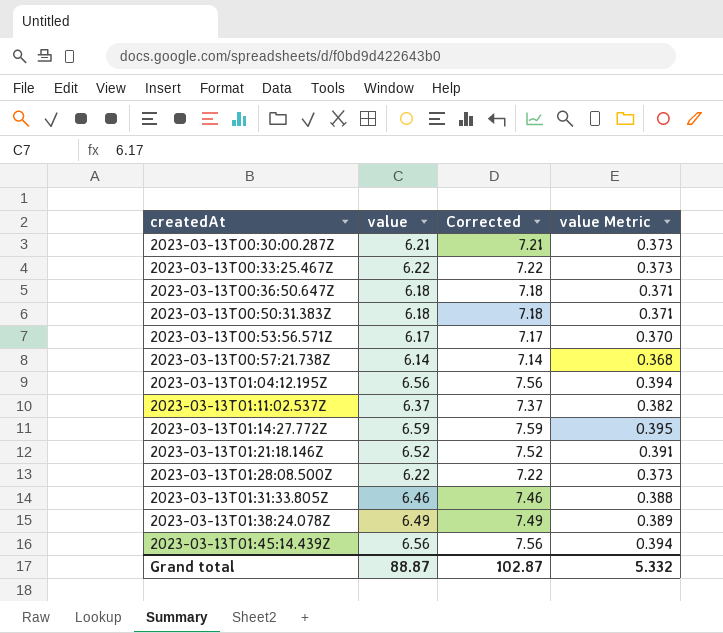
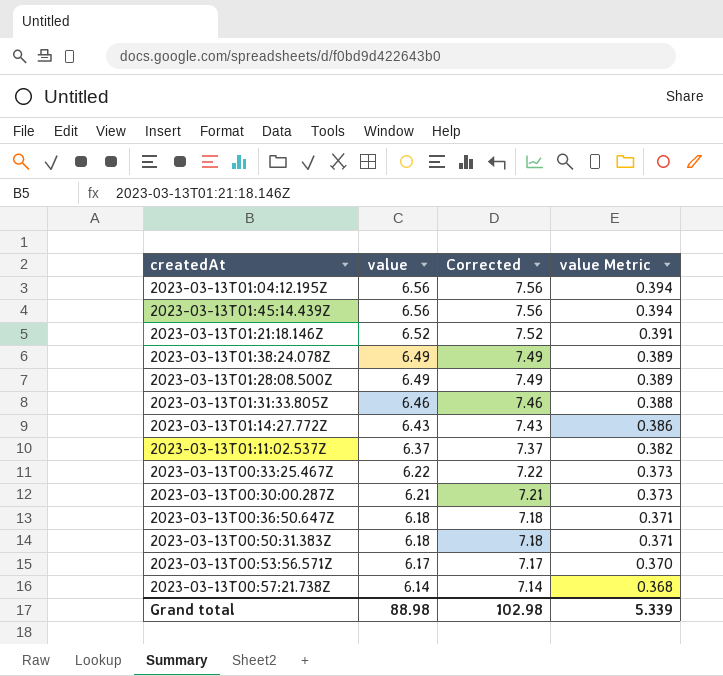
row order: createdAt ascending -> value descending
2023-03-13T01:28:08.500Z | value: 6.22 -> 6.49
2023-03-13T01:28:08.500Z | Corrected: 7.22 -> 7.49
2023-03-13T01:28:08.500Z | value Metric: 0.373 -> 0.389
2023-03-13T01:14:27.772Z | value: 6.59 -> 6.43
2023-03-13T01:14:27.772Z | Corrected: 7.59 -> 7.43
2023-03-13T01:14:27.772Z | value Metric: 0.395 -> 0.386
Grand total | value: 88.87 -> 88.98
Grand total | Corrected: 102.87 -> 102.98
Grand total | value Metric: 5.332 -> 5.339

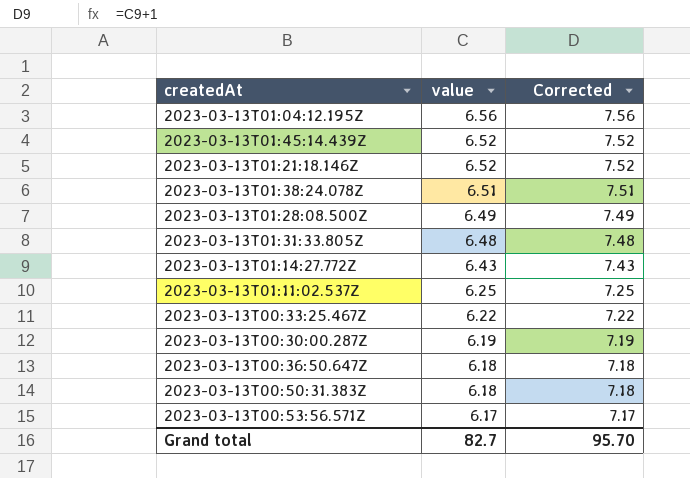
column value Metric | formula: [value] * 0.06 -> none
row 2023-03-13T00:57:21.738Z: 6.14 | 7.14 | 0.368 -> none
2023-03-13T01:45:14.439Z | value: 6.56 -> 6.52
2023-03-13T01:45:14.439Z | Corrected: 7.56 -> 7.52
2023-03-13T01:38:24.078Z | value: 6.49 -> 6.51
2023-03-13T01:38:24.078Z | Corrected: 7.49 -> 7.51
2023-03-13T01:31:33.805Z | value: 6.46 -> 6.48
2023-03-13T01:31:33.805Z | Corrected: 7.46 -> 7.48
2023-03-13T01:11:02.537Z | value: 6.37 -> 6.25
2023-03-13T01:11:02.537Z | Corrected: 7.37 -> 7.25
2023-03-13T00:30:00.287Z | value: 6.21 -> 6.19
2023-03-13T00:30:00.287Z | Corrected: 7.21 -> 7.19
Grand total | value: 88.98 -> 82.7
Grand total | Corrected: 102.98 -> 95.70

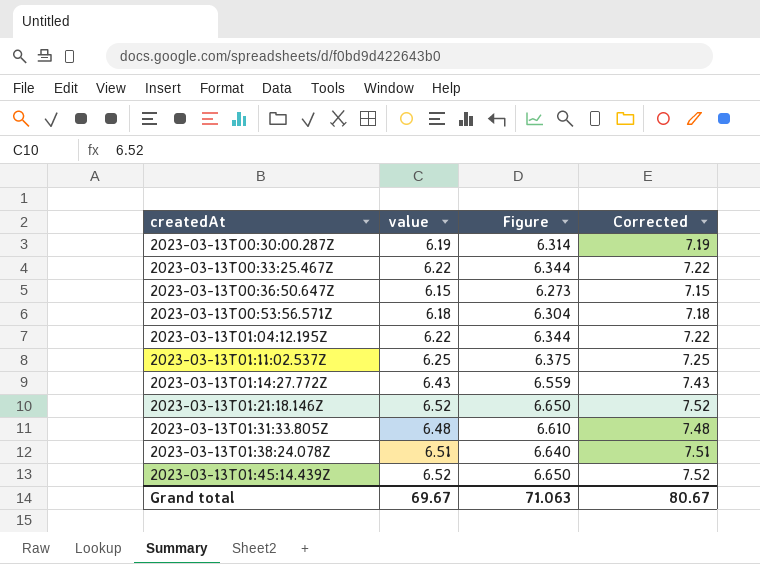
row order: value descending -> createdAt ascending
column Figure | formula: none -> [value] * 1.02
row 2023-03-13T01:28:08.500Z: 6.49 | 7.49 -> none
row 2023-03-13T00:50:31.383Z: 6.18 | 7.18 -> none
2023-03-13T00:36:50.647Z | value: 6.18 -> 6.15
2023-03-13T00:36:50.647Z | Corrected: 7.18 -> 7.15
2023-03-13T00:53:56.571Z | value: 6.17 -> 6.18
2023-03-13T00:53:56.571Z | Corrected: 7.17 -> 7.18
2023-03-13T01:04:12.195Z | value: 6.56 -> 6.22
2023-03-13T01:04:12.195Z | Corrected: 7.56 -> 7.22
Grand total | value: 82.7 -> 69.67
Grand total | Corrected: 95.70 -> 80.67

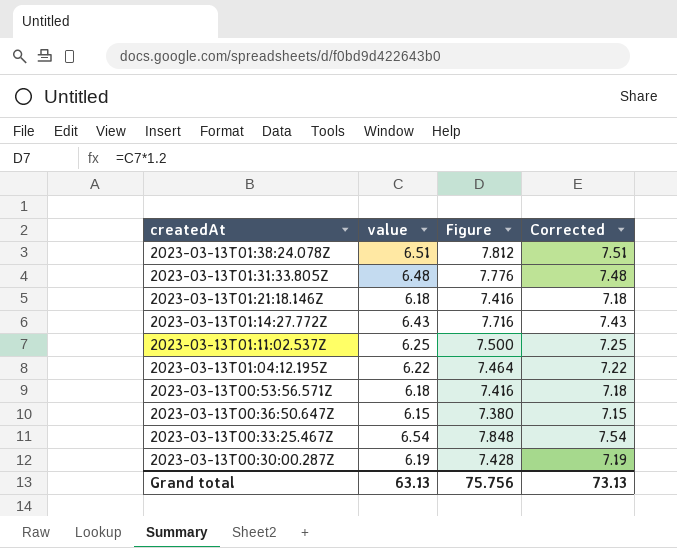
row order: createdAt ascending -> createdAt descending
column Figure | formula: [value] * 1.02 -> [value] * 1.2
row 2023-03-13T01:45:14.439Z: 6.52 | 6.650 | 7.52 -> none
2023-03-13T01:21:18.146Z | value: 6.52 -> 6.18
2023-03-13T01:21:18.146Z | Corrected: 7.52 -> 7.18
2023-03-13T00:33:25.467Z | value: 6.22 -> 6.54
2023-03-13T00:33:25.467Z | Corrected: 7.22 -> 7.54
Grand total | value: 69.67 -> 63.13
Grand total | Figure: 71.063 -> 75.756
Grand total | Corrected: 80.67 -> 73.13

